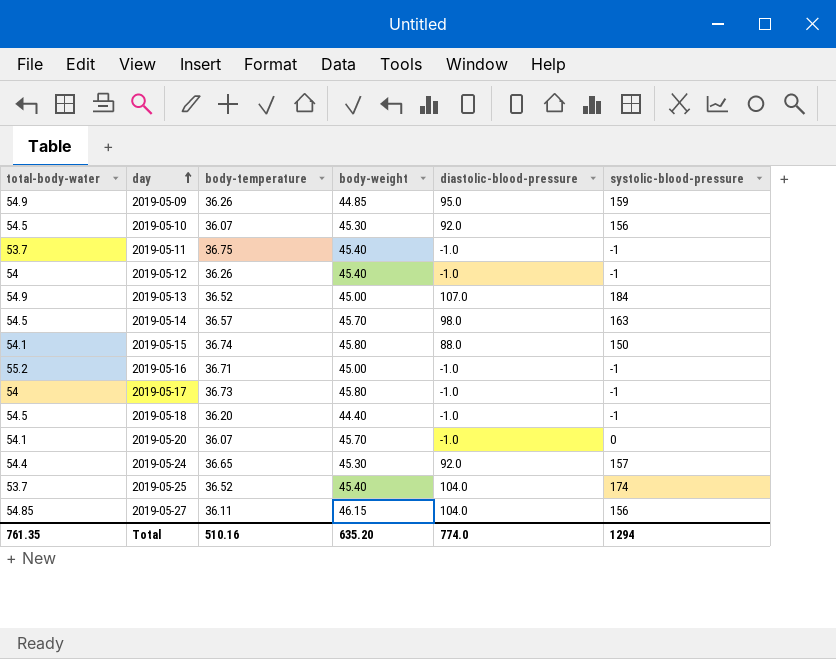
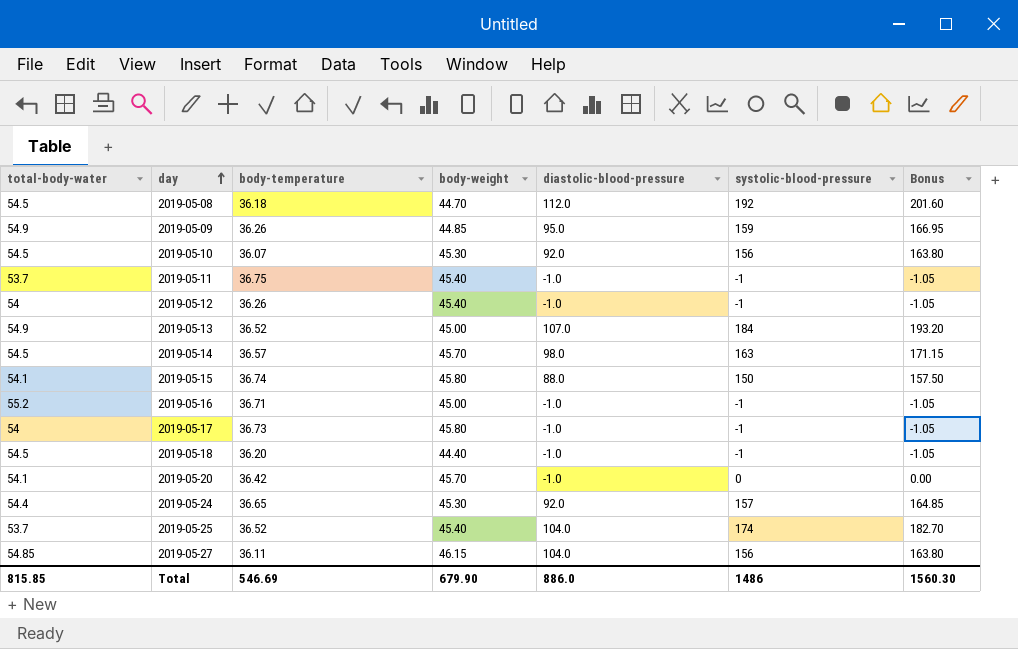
column Bonus | formula: none -> [systolic-blood-pressure] * 1.05
row 2019-05-08: none -> 54.5 | 36.18 | 44.70 | 112.0 | 192 | 201.60
2019-05-20 | body-temperature: 36.07 -> 36.42
Total | total-body-water: 761.35 -> 815.85
Total | body-temperature: 510.16 -> 546.69
Total | body-weight: 635.20 -> 679.90
Total | diastolic-blood-pressure: 774.0 -> 886.0
Total | systolic-blood-pressure: 1294 -> 1486

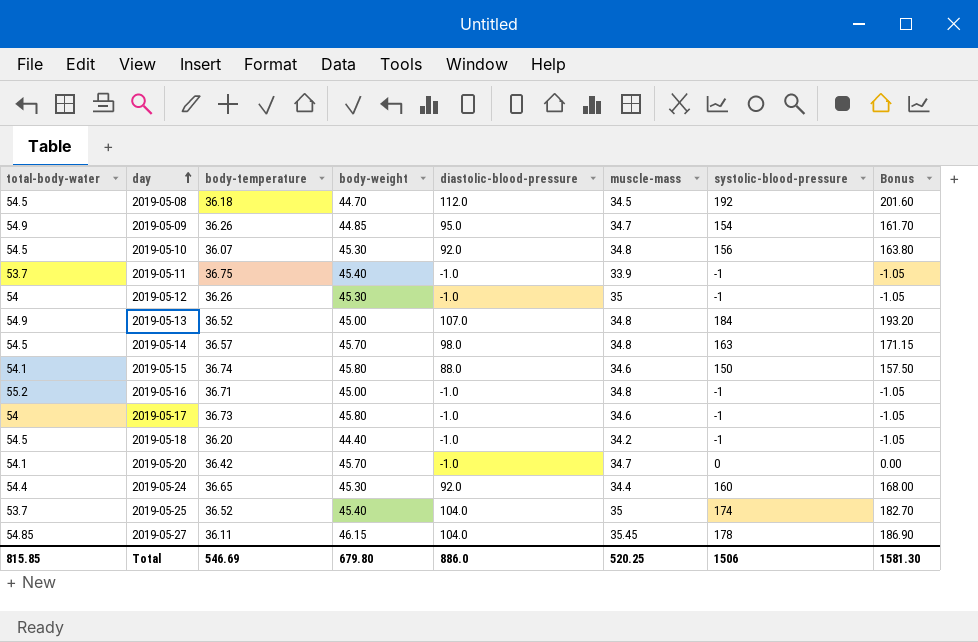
column muscle-mass | position: none -> 6
2019-05-09 | systolic-blood-pressure: 159 -> 154
2019-05-09 | Bonus: 166.95 -> 161.70
2019-05-12 | body-weight: 45.40 -> 45.30
2019-05-24 | systolic-blood-pressure: 157 -> 160
2019-05-24 | Bonus: 164.85 -> 168.00
2019-05-27 | systolic-blood-pressure: 156 -> 178
2019-05-27 | Bonus: 163.80 -> 186.90
Total | body-weight: 679.90 -> 679.80
Total | systolic-blood-pressure: 1486 -> 1506
Total | Bonus: 1560.30 -> 1581.30

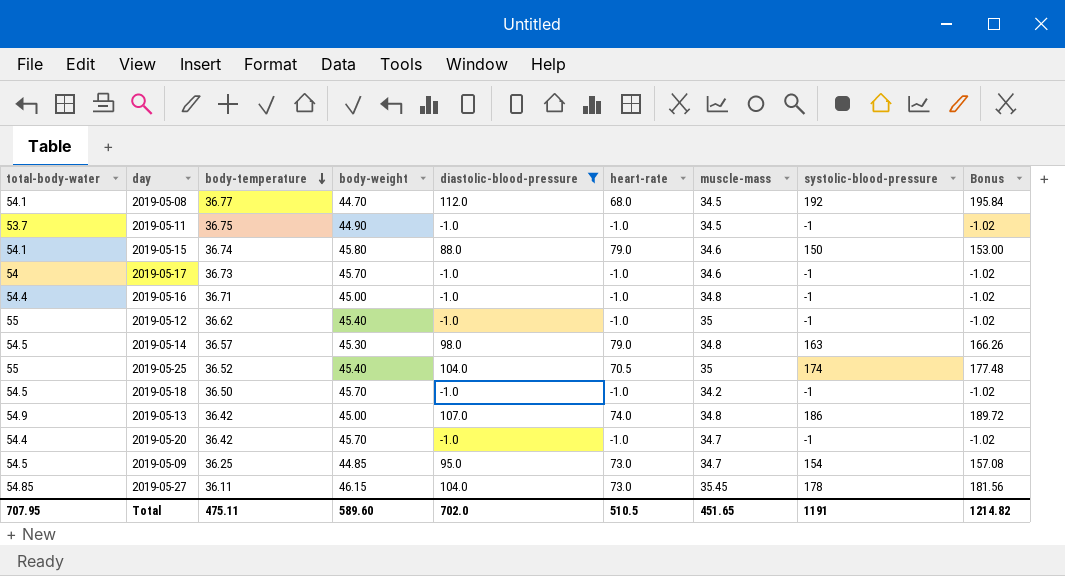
filter: none -> diastolic-blood-pressure != 92.0
row order: day ascending -> body-temperature descending
column heart-rate | position: none -> 6
column Bonus | formula: [systolic-blood-pressure] * 1.05 -> [systolic-blood-pressure] * 1.02
2019-05-08 | total-body-water: 54.5 -> 54.1
2019-05-08 | body-temperature: 36.18 -> 36.77
2019-05-11 | body-weight: 45.40 -> 44.90
2019-05-11 | muscle-mass: 33.9 -> 34.5
2019-05-17 | body-weight: 45.80 -> 45.70
2019-05-16 | total-body-water: 55.2 -> 54.4
2019-05-12 | total-body-water: 54 -> 55
2019-05-12 | body-temperature: 36.26 -> 36.62
2019-05-12 | body-weight: 45.30 -> 45.40
2019-05-14 | body-weight: 45.70 -> 45.30
2019-05-25 | total-body-water: 53.7 -> 55
2019-05-18 | body-temperature: 36.20 -> 36.50
2019-05-18 | body-weight: 44.40 -> 45.70
2019-05-13 | body-temperature: 36.52 -> 36.42
2019-05-13 | systolic-blood-pressure: 184 -> 186
2019-05-20 | total-body-water: 54.1 -> 54.4
2019-05-20 | systolic-blood-pressure: 0 -> -1
2019-05-09 | total-body-water: 54.9 -> 54.5
2019-05-09 | body-temperature: 36.26 -> 36.25
Total | total-body-water: 815.85 -> 707.95
Total | body-temperature: 546.69 -> 475.11
Total | body-weight: 679.80 -> 589.60
Total | diastolic-blood-pressure: 886.0 -> 702.0
Total | muscle-mass: 520.25 -> 451.65
Total | systolic-blood-pressure: 1506 -> 1191
Total | Bonus: 1581.30 -> 1214.82

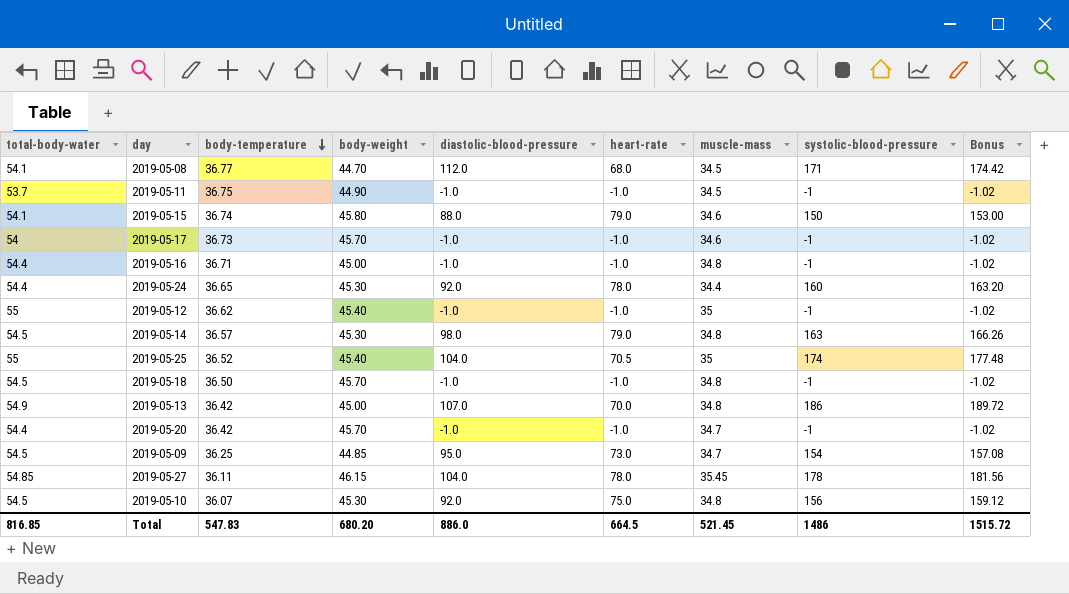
filter: diastolic-blood-pressure != 92.0 -> none
2019-05-08 | systolic-blood-pressure: 192 -> 171
2019-05-08 | Bonus: 195.84 -> 174.42
2019-05-18 | muscle-mass: 34.2 -> 34.8
2019-05-13 | heart-rate: 74.0 -> 70.0
2019-05-27 | heart-rate: 73.0 -> 78.0
Total | total-body-water: 707.95 -> 816.85
Total | body-temperature: 475.11 -> 547.83
Total | body-weight: 589.60 -> 680.20
Total | diastolic-blood-pressure: 702.0 -> 886.0
Total | heart-rate: 510.5 -> 664.5
Total | muscle-mass: 451.65 -> 521.45
Total | systolic-blood-pressure: 1191 -> 1486
Total | Bonus: 1214.82 -> 1515.72

